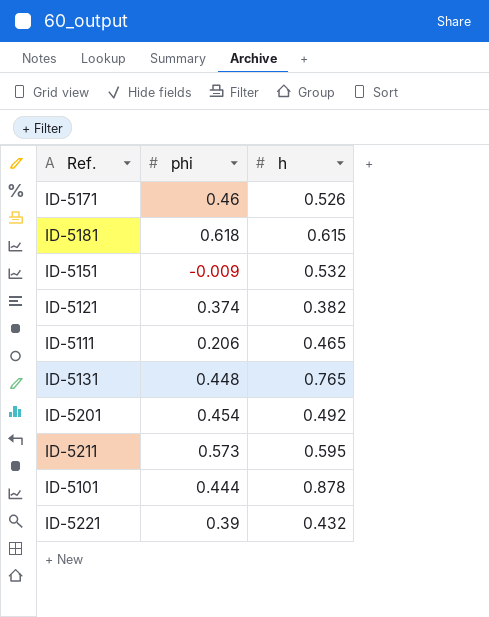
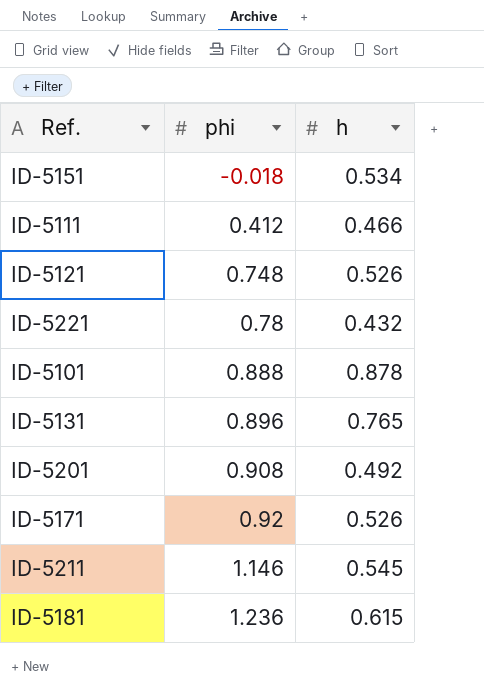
row order: none -> phi ascending
ID-5151 | phi: -0.009 -> -0.018
ID-5151 | h: 0.532 -> 0.534
ID-5111 | phi: 0.206 -> 0.412
ID-5111 | h: 0.465 -> 0.466
ID-5121 | phi: 0.374 -> 0.748
ID-5121 | h: 0.382 -> 0.526
ID-5221 | phi: 0.39 -> 0.78
ID-5101 | phi: 0.444 -> 0.888
ID-5131 | phi: 0.448 -> 0.896
ID-5201 | phi: 0.454 -> 0.908
ID-5171 | phi: 0.46 -> 0.92
ID-5211 | phi: 0.573 -> 1.146
ID-5211 | h: 0.595 -> 0.545
ID-5181 | phi: 0.618 -> 1.236

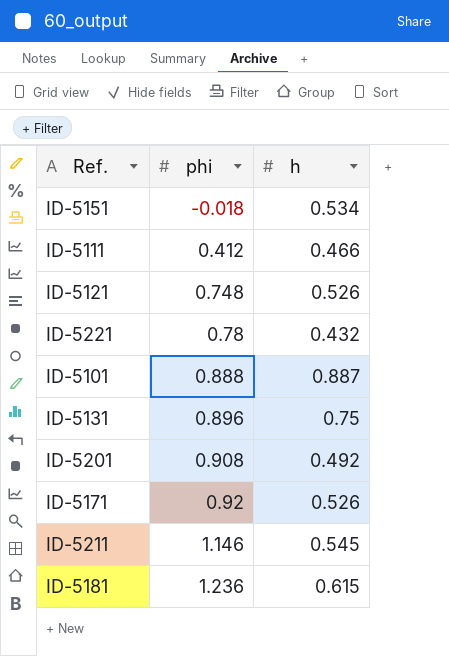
ID-5101 | h: 0.878 -> 0.887
ID-5131 | h: 0.765 -> 0.75

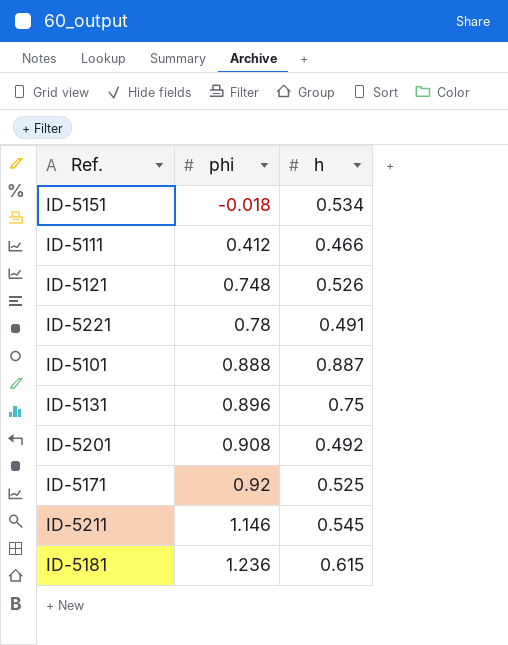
ID-5221 | h: 0.432 -> 0.491
ID-5171 | h: 0.526 -> 0.525

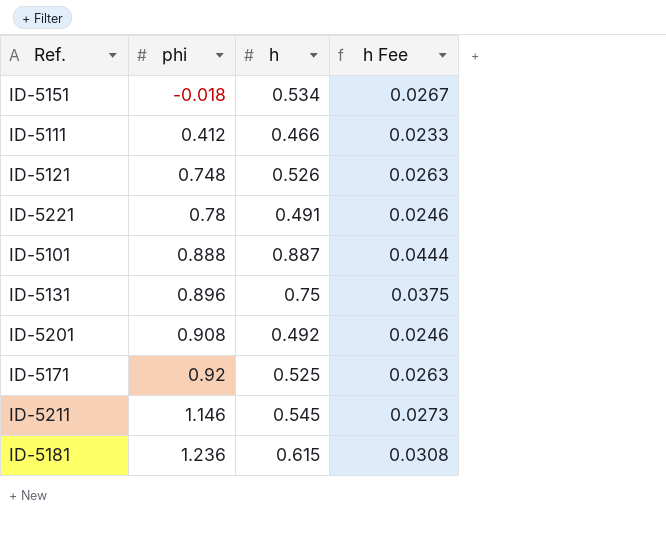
column h Fee | formula: none -> [h] * 0.05

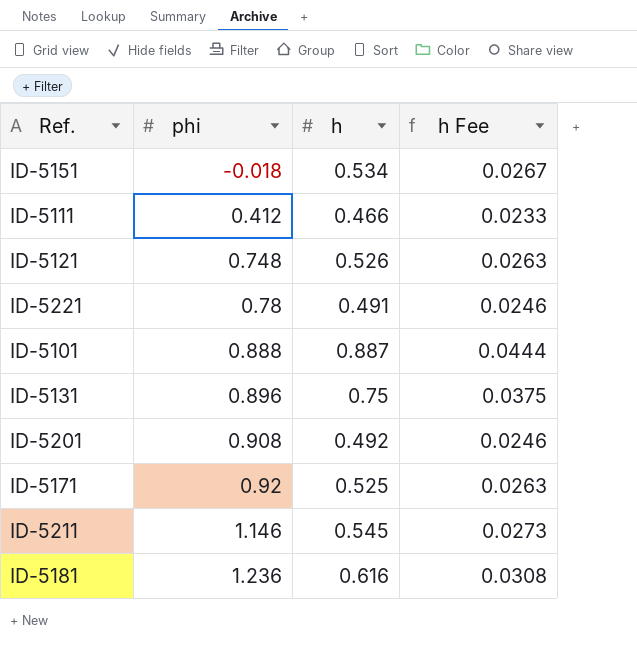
ID-5181 | h: 0.615 -> 0.616

